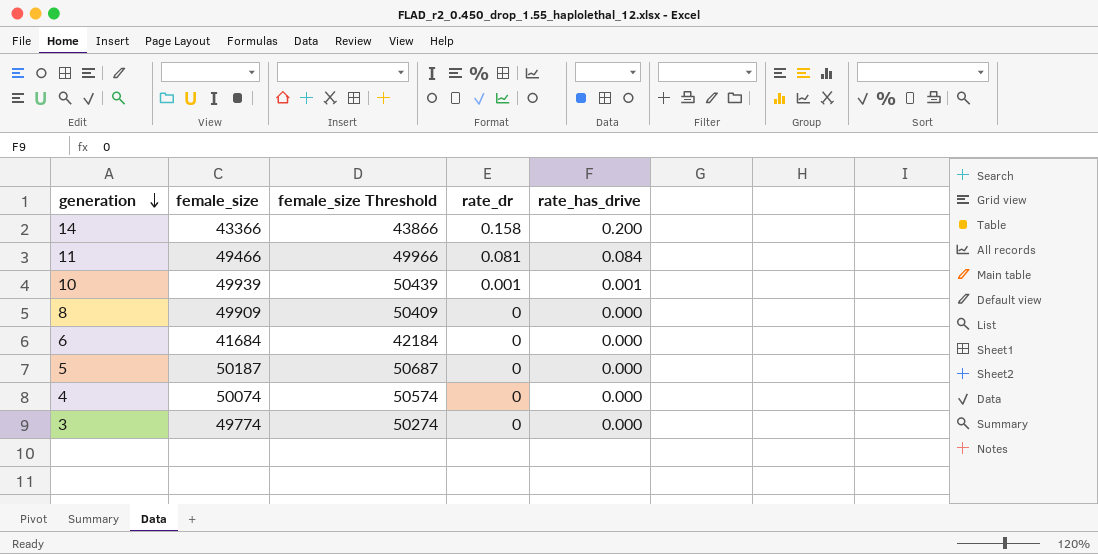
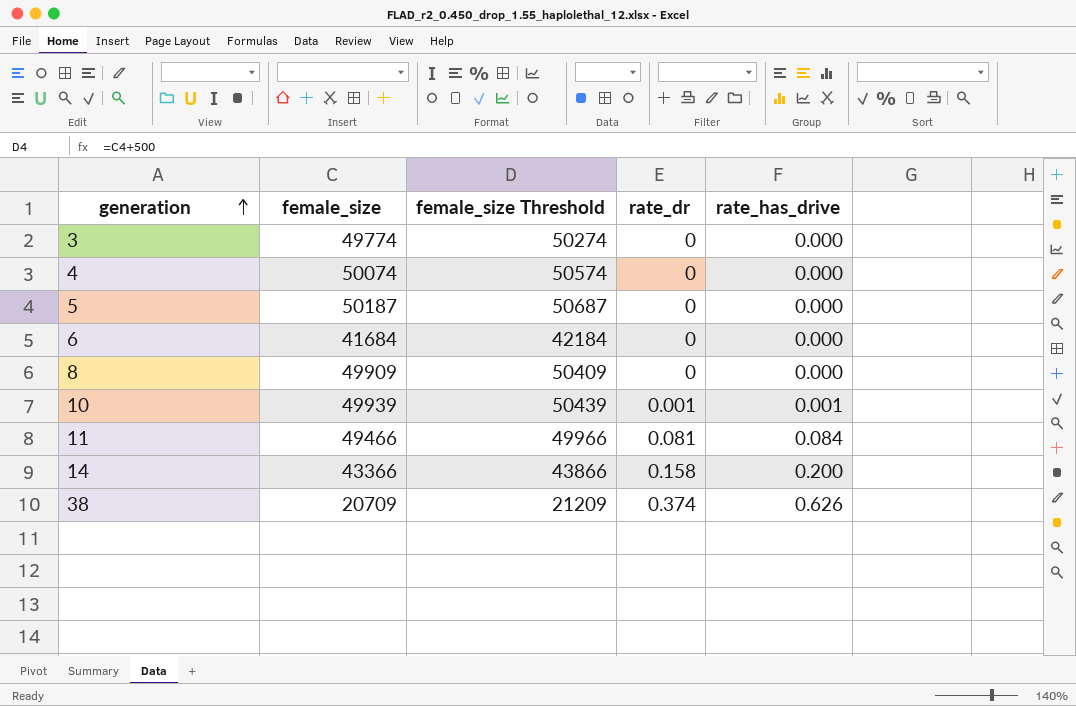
row order: generation descending -> generation ascending
row 38: none -> 20709 | 21209 | 0.374 | 0.626

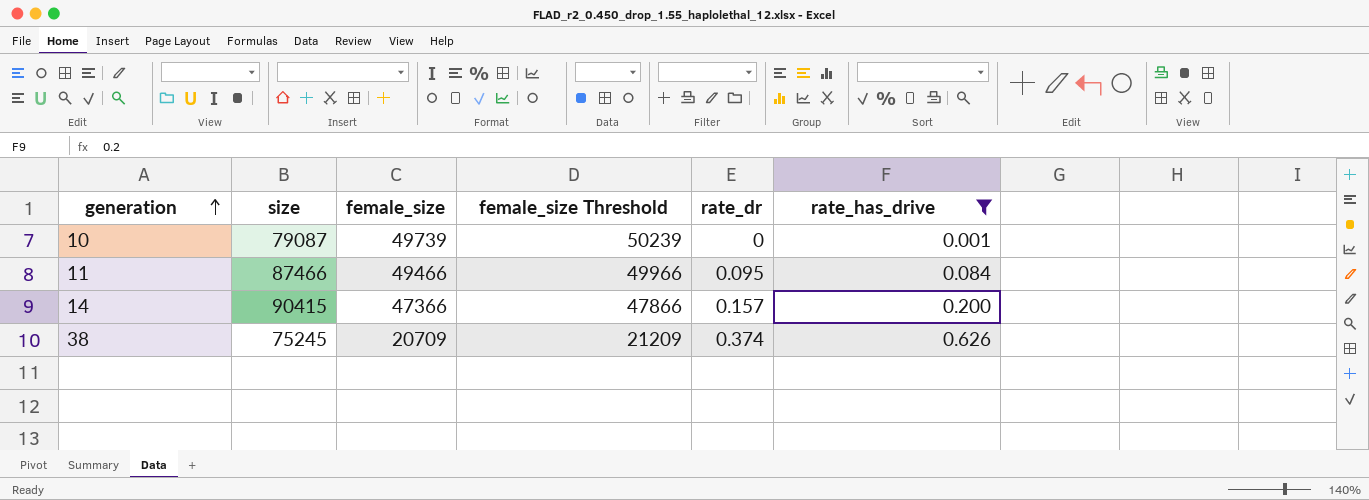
filter: none -> rate_has_drive != 0.000
column size | position: none -> 2
10 | female_size: 49939 -> 49739
10 | female_size Threshold: 50439 -> 50239
10 | rate_dr: 0.001 -> 0
11 | rate_dr: 0.081 -> 0.095
14 | female_size: 43366 -> 47366
14 | female_size Threshold: 43866 -> 47866
14 | rate_dr: 0.158 -> 0.157

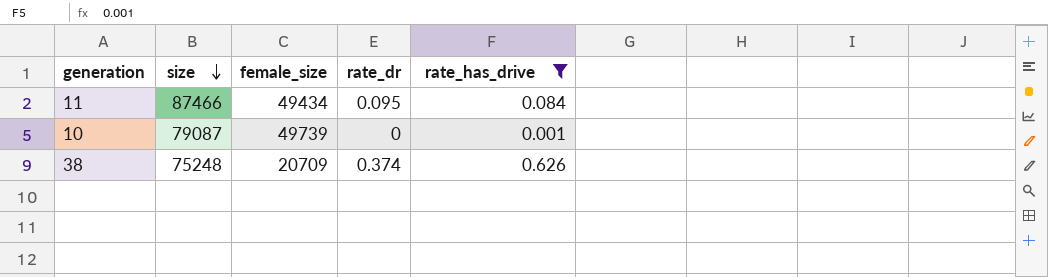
row order: generation ascending -> size descending
column female_size Threshold | formula: [female_size] + 500 -> none
row 14: 90415 | 47366 | 47866 | 0.157 | 0.200 -> none
11 | female_size: 49466 -> 49434
38 | size: 75245 -> 75248

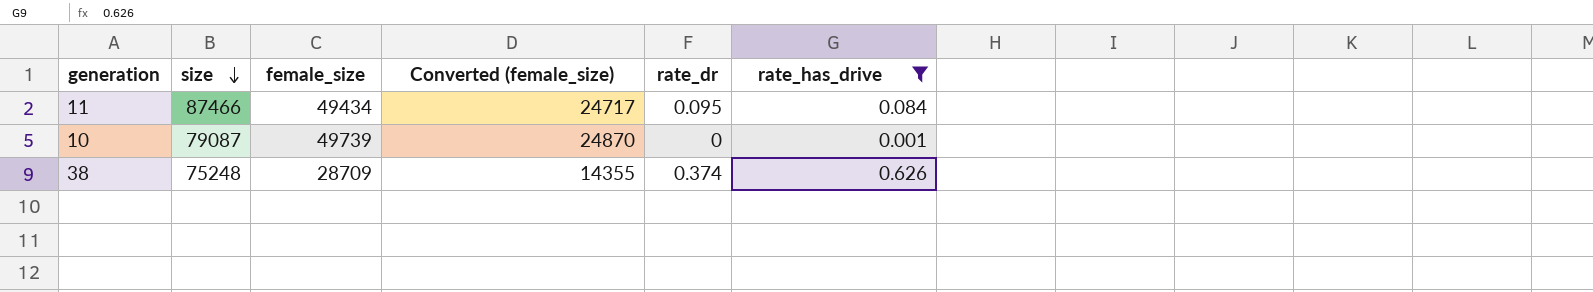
column Converted (female_size) | formula: none -> [female_size] * 0.5
38 | female_size: 20709 -> 28709

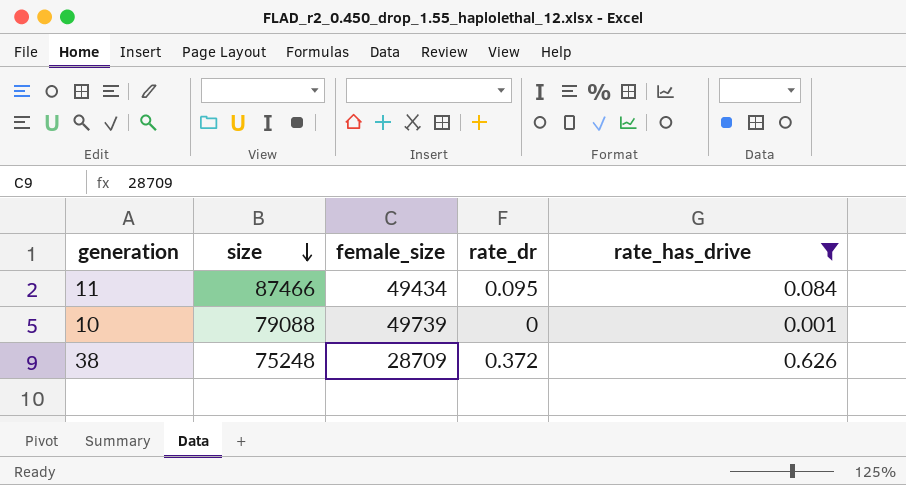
column Converted (female_size) | formula: [female_size] * 0.5 -> none
10 | size: 79087 -> 79088
38 | rate_dr: 0.374 -> 0.372

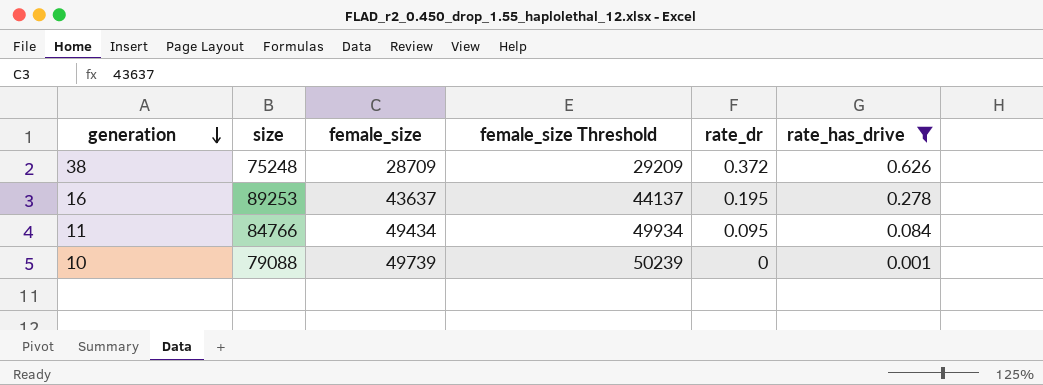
row order: size descending -> generation descending
column female_size Threshold | formula: none -> [female_size] + 500
row 16: none -> 89253 | 43637 | 44137 | 0.195 | 0.278
11 | size: 87466 -> 84766

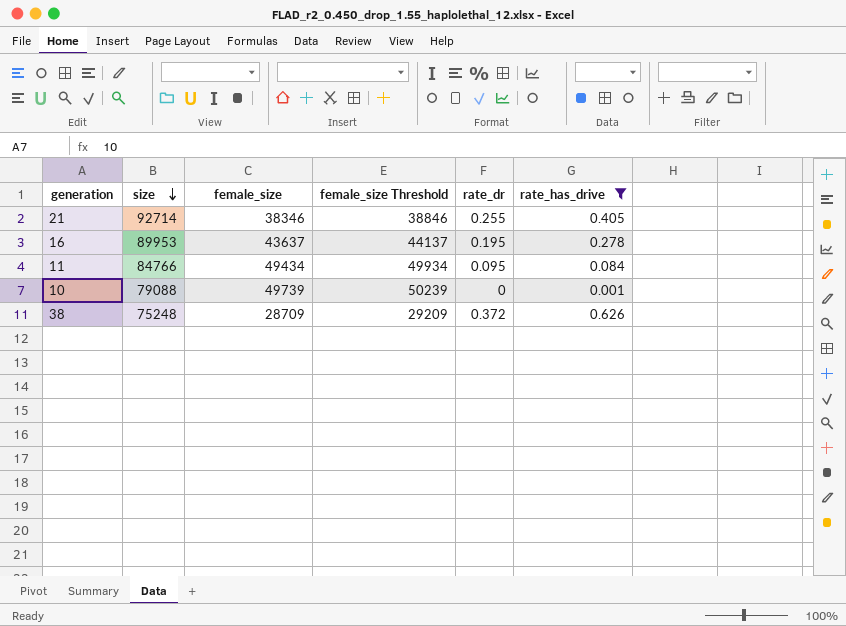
row order: generation descending -> size descending
row 21: none -> 92714 | 38346 | 38846 | 0.255 | 0.405
16 | size: 89253 -> 89953

